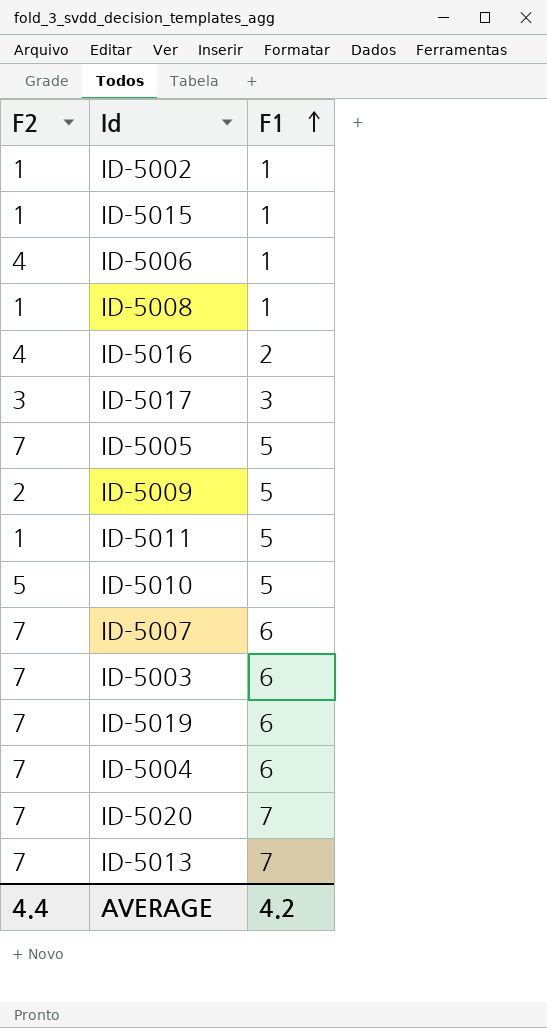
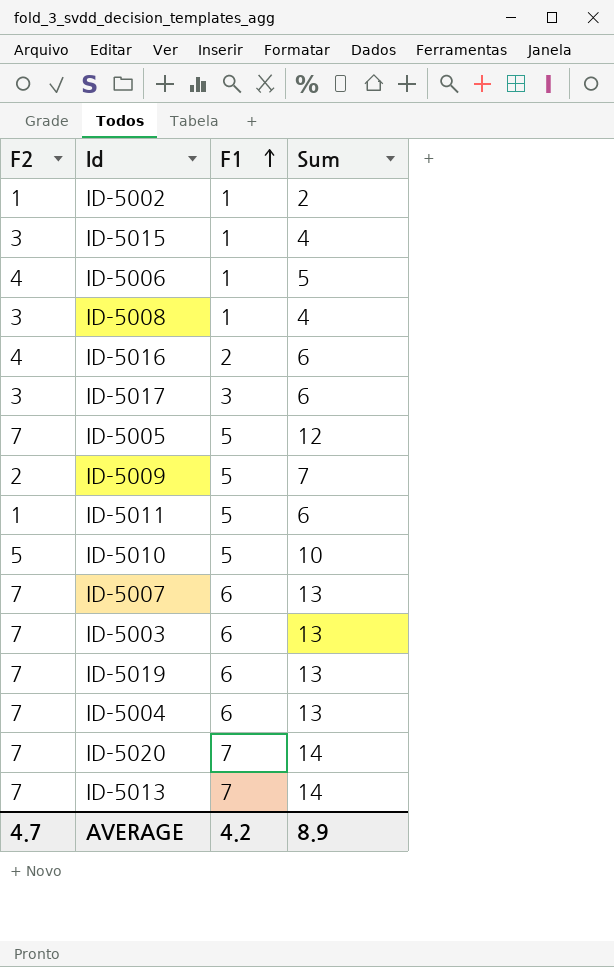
column Sum | formula: none -> [F2] + [F1]
ID-5015 | F2: 1 -> 3
ID-5008 | F2: 1 -> 3
AVERAGE | F2: 4.4 -> 4.7

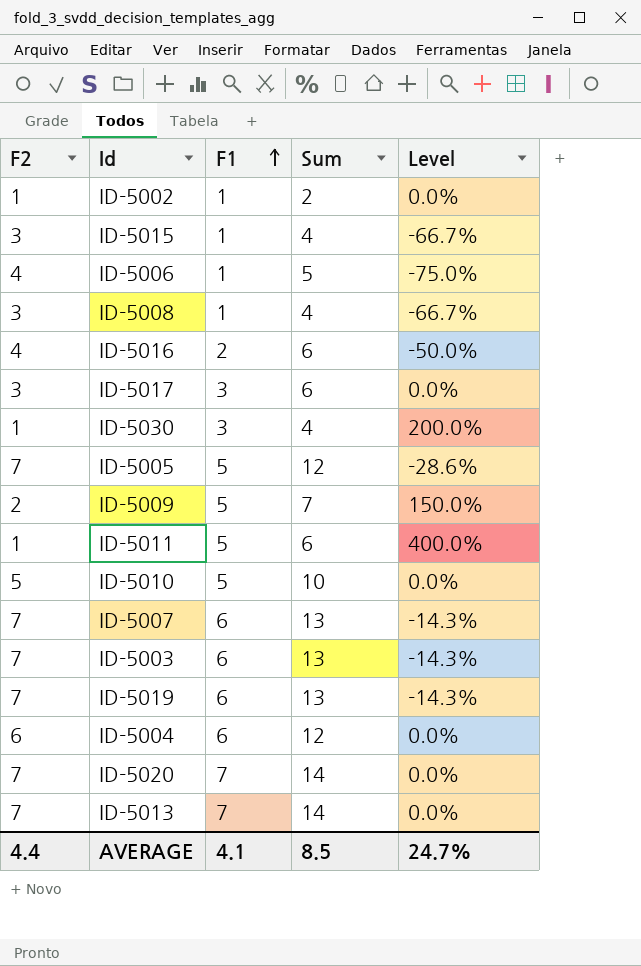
column Level | formula: none -> ([F1] - [F2]) / [F2]
row ID-5030: none -> 1 | 3 | 4 | 200.0%
ID-5004 | F2: 7 -> 6
ID-5004 | Sum: 13 -> 12
AVERAGE | F2: 4.7 -> 4.4
AVERAGE | F1: 4.2 -> 4.1
AVERAGE | Sum: 8.9 -> 8.5

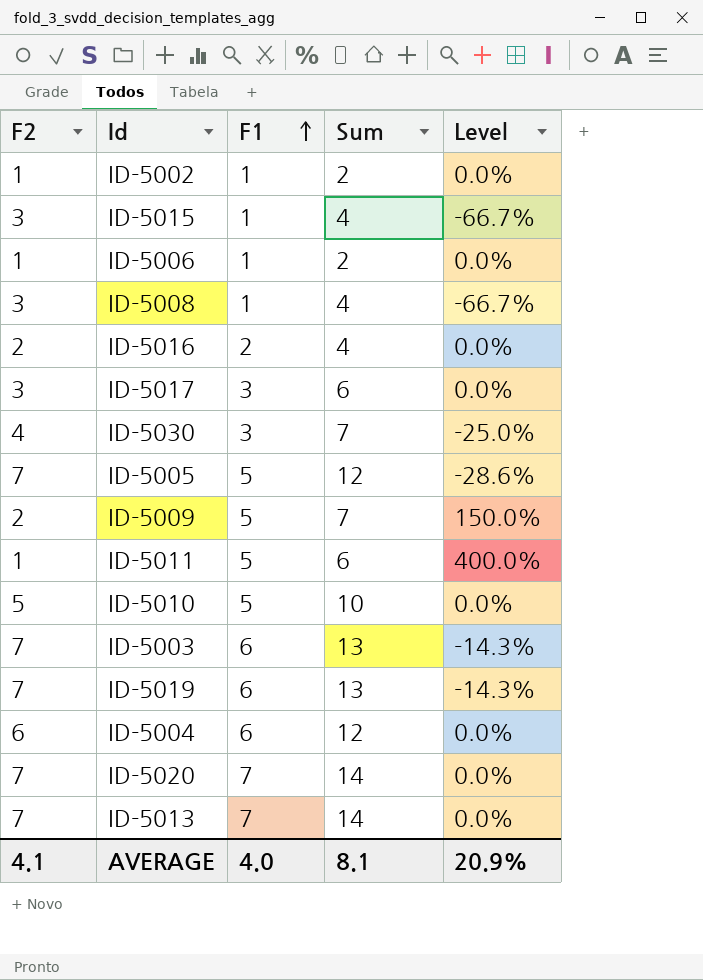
row ID-5007: 7 | 6 | 13 | -14.3% -> none
ID-5006 | F2: 4 -> 1
ID-5006 | Sum: 5 -> 2
ID-5006 | Level: -75.0% -> 0.0%
ID-5016 | F2: 4 -> 2
ID-5016 | Sum: 6 -> 4
ID-5016 | Level: -50.0% -> 0.0%
ID-5030 | F2: 1 -> 4
ID-5030 | Sum: 4 -> 7
ID-5030 | Level: 200.0% -> -25.0%
AVERAGE | F2: 4.4 -> 4.1
AVERAGE | F1: 4.1 -> 4.0
AVERAGE | Sum: 8.5 -> 8.1
AVERAGE | Level: 24.7% -> 20.9%

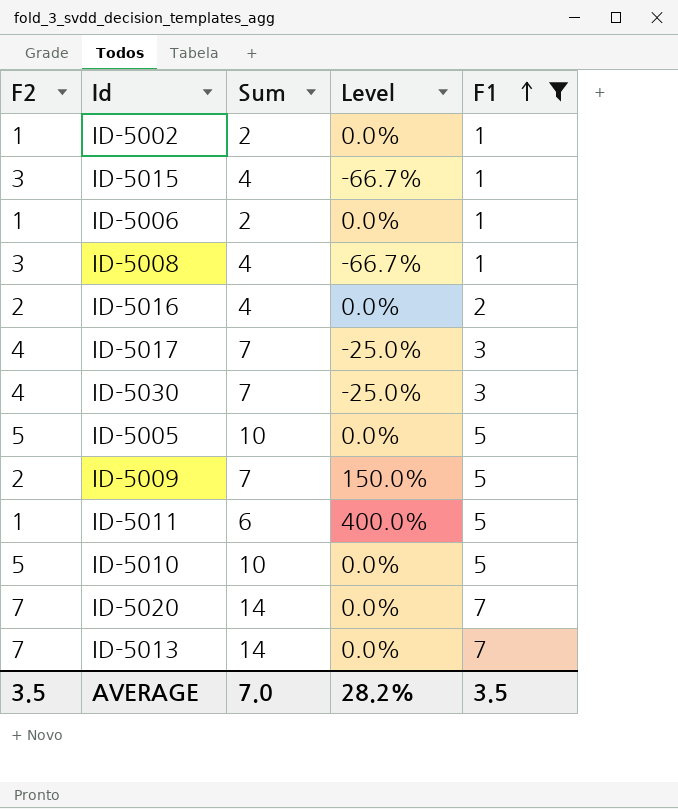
filter: none -> F1 != 6
column F1 | position: 3 -> 5
ID-5017 | F2: 3 -> 4
ID-5017 | Sum: 6 -> 7
ID-5017 | Level: 0.0% -> -25.0%
ID-5005 | F2: 7 -> 5
ID-5005 | Sum: 12 -> 10
ID-5005 | Level: -28.6% -> 0.0%
AVERAGE | F2: 4.1 -> 3.5
AVERAGE | Sum: 8.1 -> 7.0
AVERAGE | Level: 20.9% -> 28.2%
AVERAGE | F1: 4.0 -> 3.5

